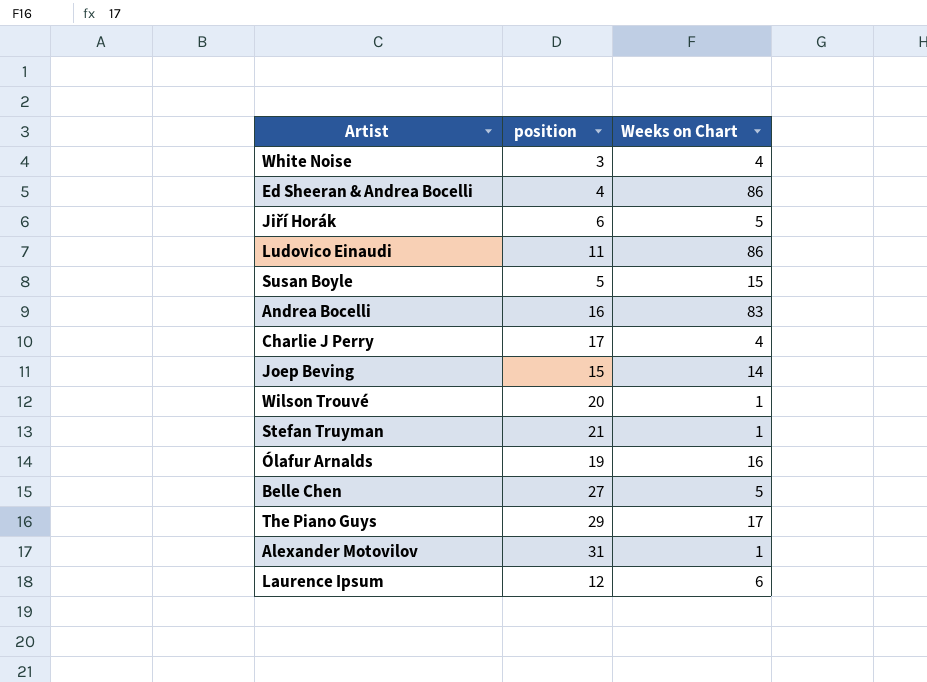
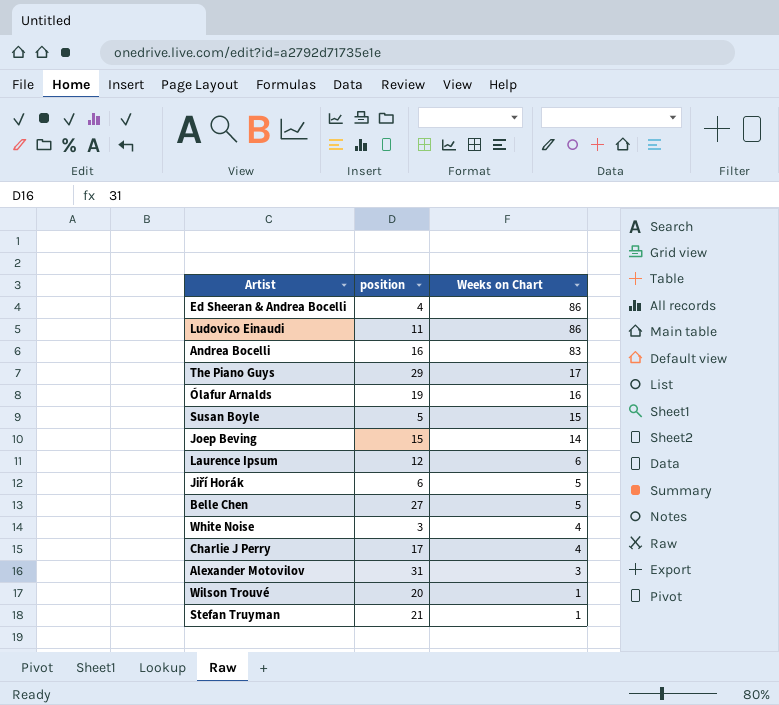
row order: none -> Weeks on Chart descending
Alexander Motovilov | Weeks on Chart: 1 -> 3

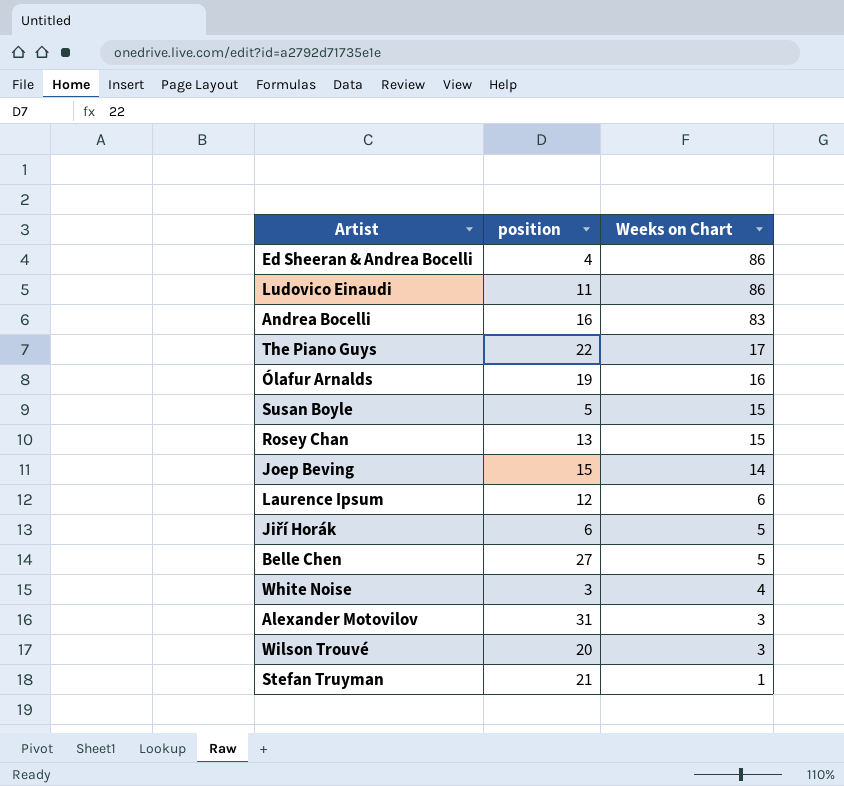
row Charlie J Perry: 17 | 4 -> none
The Piano Guys | position: 29 -> 22
row Rosey Chan: none -> 13 | 15
Wilson Trouvé | Weeks on Chart: 1 -> 3

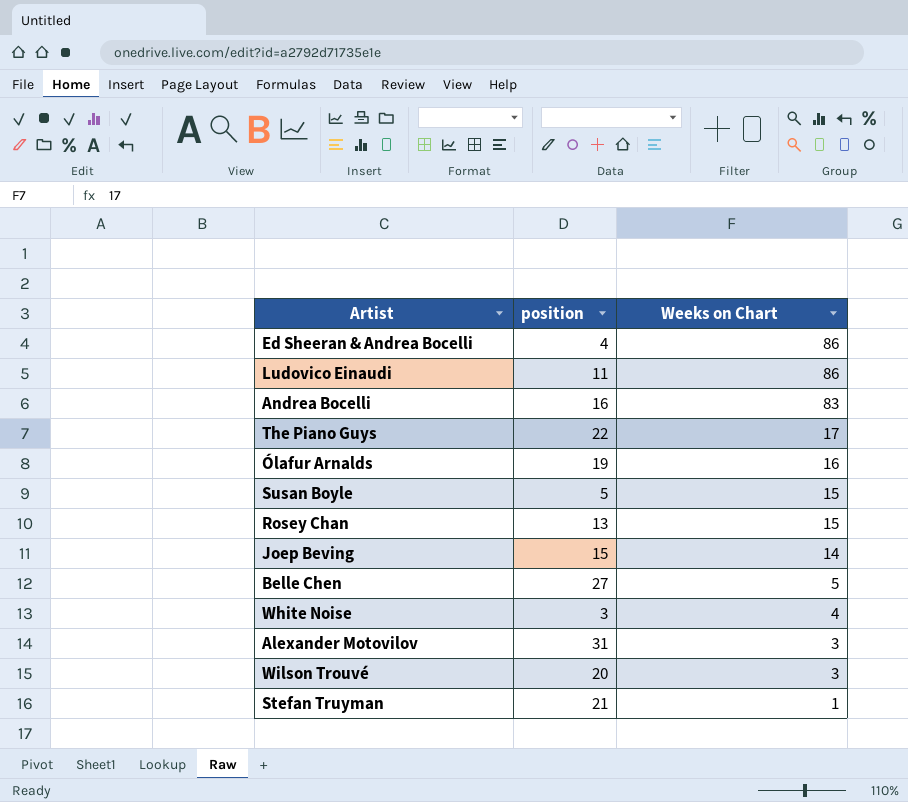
row Laurence Ipsum: 12 | 6 -> none
row Jiří Horák: 6 | 5 -> none

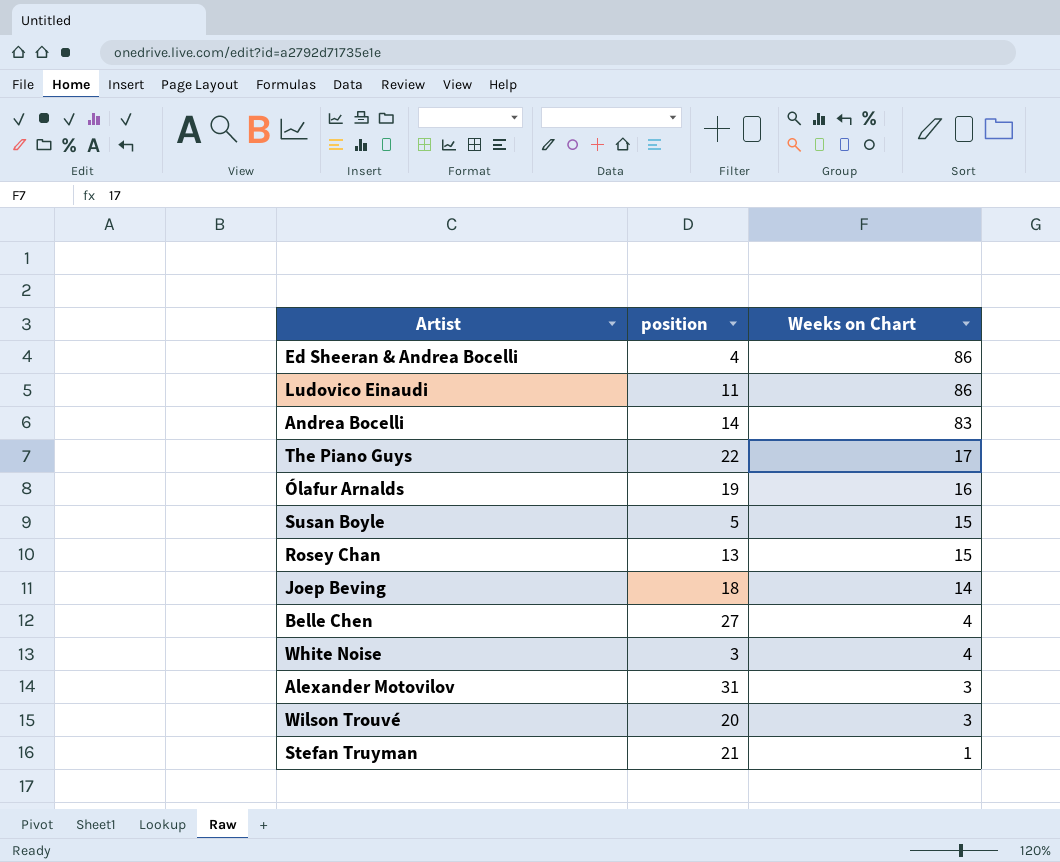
Andrea Bocelli | position: 16 -> 14
Joep Beving | position: 15 -> 18
Belle Chen | Weeks on Chart: 5 -> 4

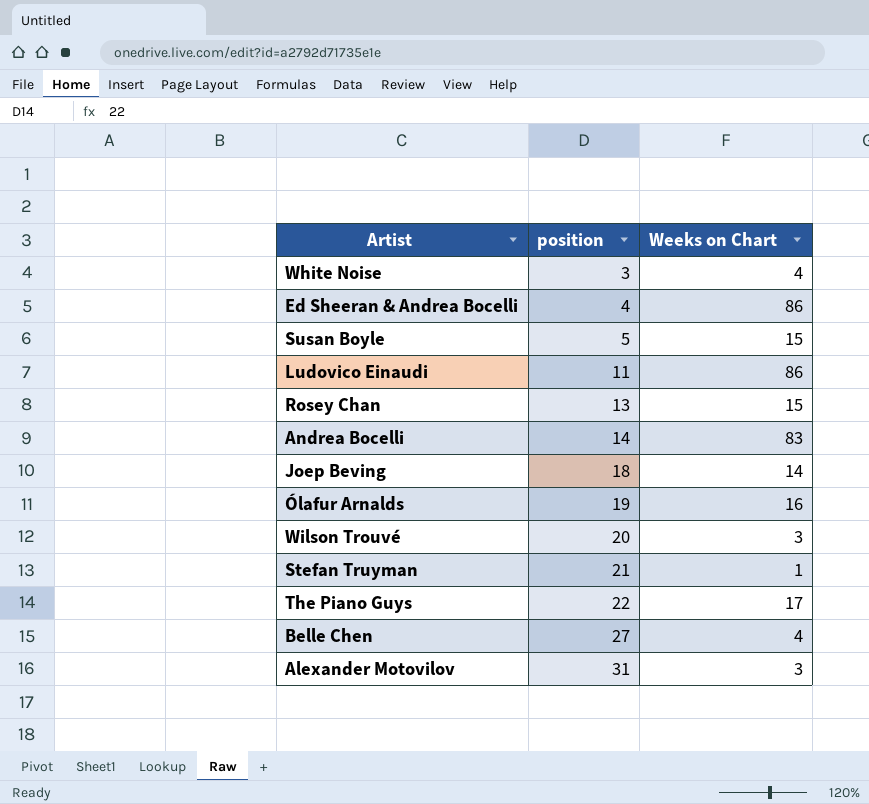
row order: Weeks on Chart descending -> position ascending

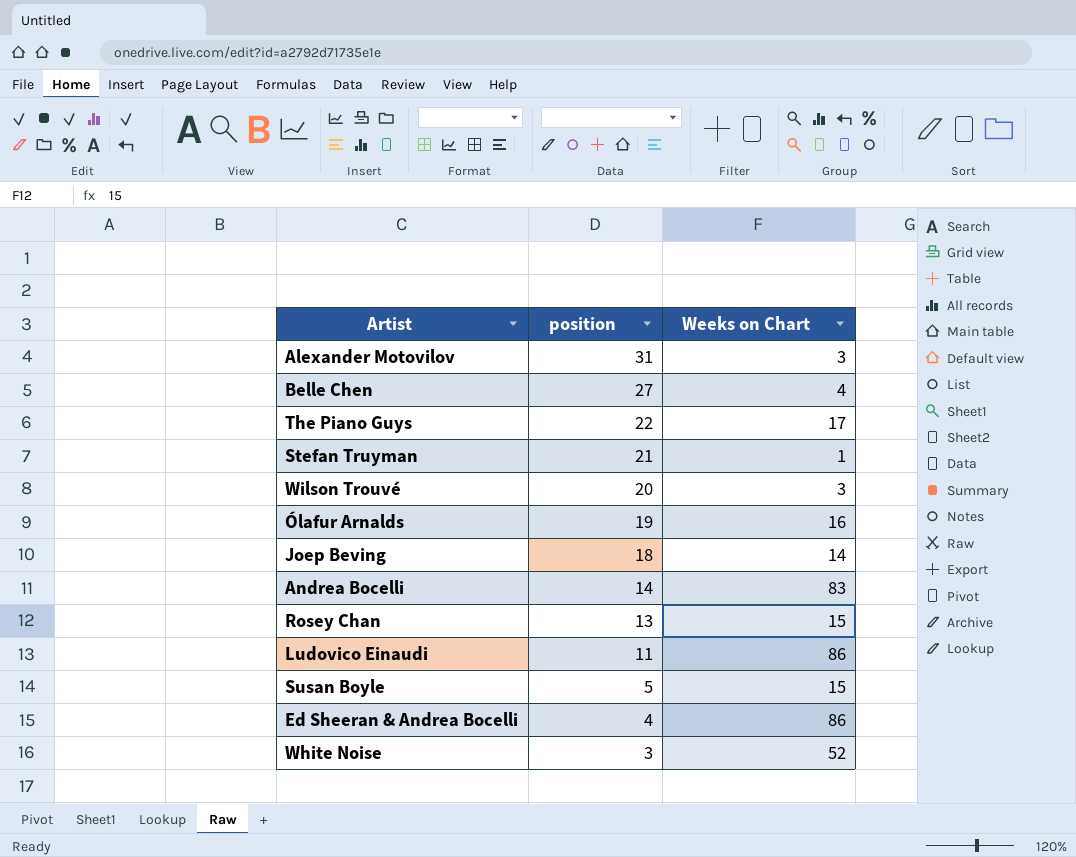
row order: position ascending -> position descending
White Noise | Weeks on Chart: 4 -> 52

